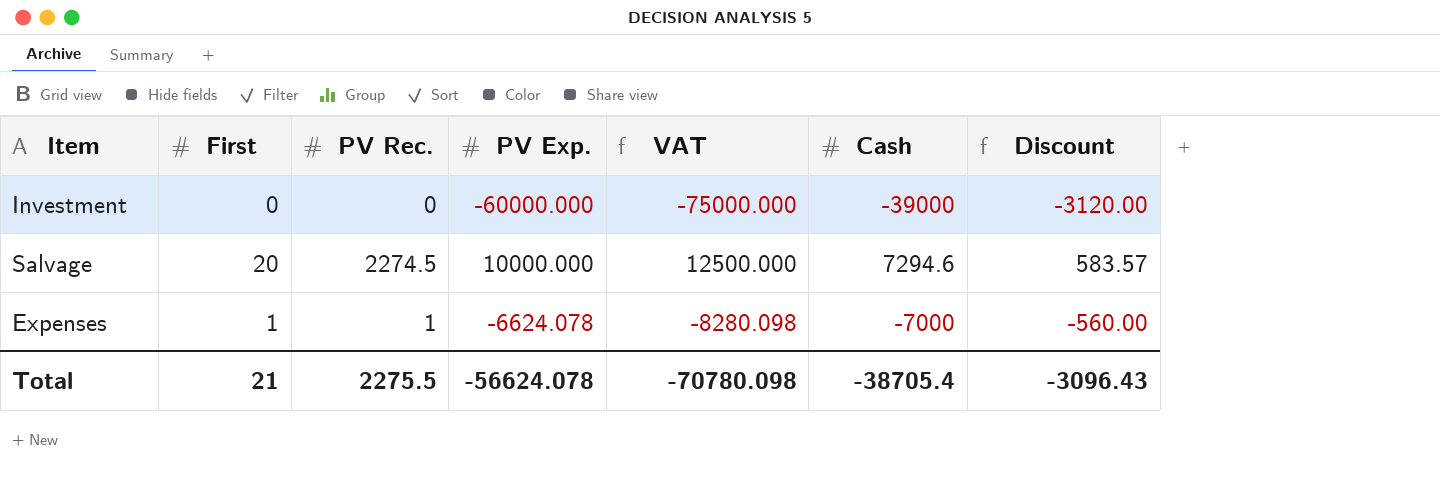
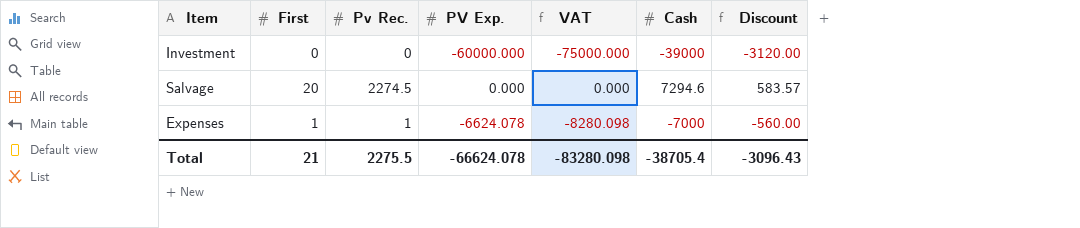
column name: PV Rec. -> Pv Rec.
Salvage | PV Exp.: 10000.000 -> 0.000
Salvage | VAT: 12500.000 -> 0.000
Total | PV Exp.: -56624.078 -> -66624.078
Total | VAT: -70780.098 -> -83280.098

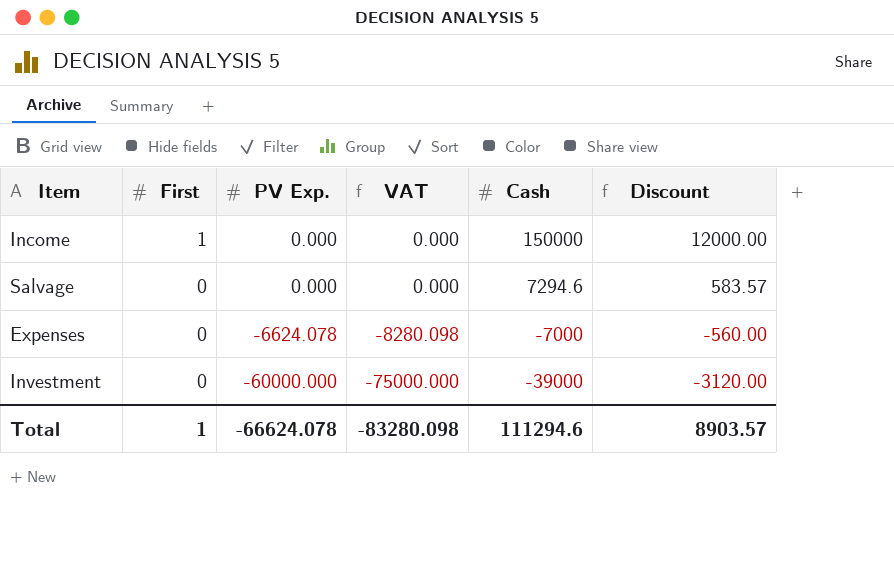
row order: none -> First descending
column Pv Rec. | position: 3 -> none
row Income: none -> 1 | 0.000 | 0.000 | 150000 | 12000.00
Salvage | First: 20 -> 0
Expenses | First: 1 -> 0
Total | First: 21 -> 1
Total | Cash: -38705.4 -> 111294.6
Total | Discount: -3096.43 -> 8903.57

